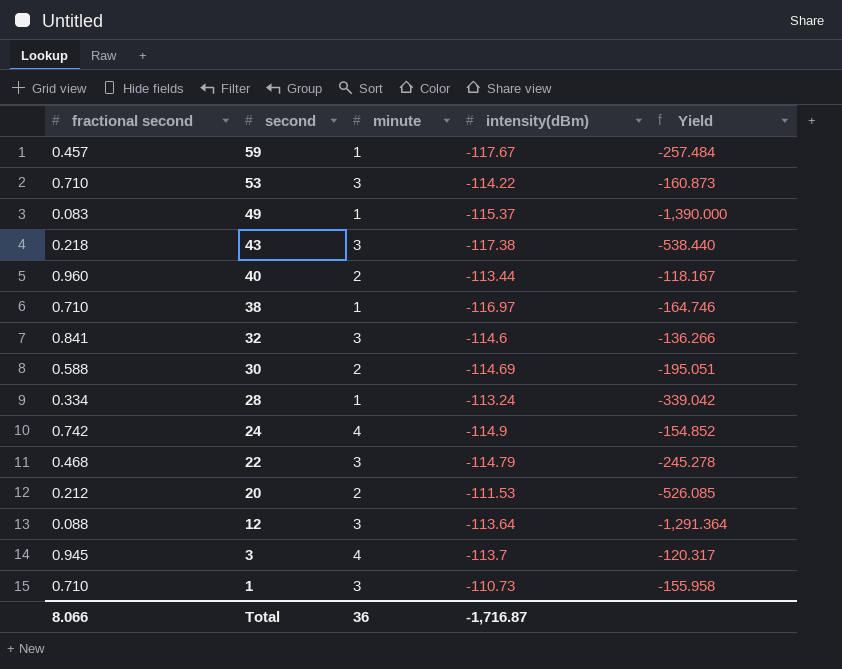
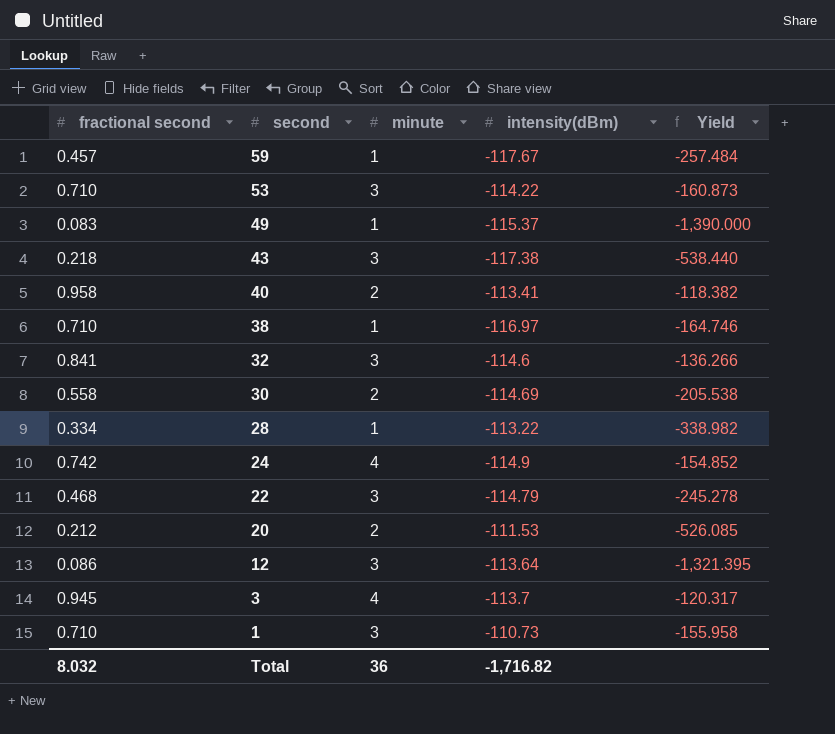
40 | fractional second: 0.960 -> 0.958
40 | intensity(dBm): -113.44 -> -113.41
40 | Yield: -118.167 -> -118.382
30 | fractional second: 0.588 -> 0.558
30 | Yield: -195.051 -> -205.538
28 | intensity(dBm): -113.24 -> -113.22
28 | Yield: -339.042 -> -338.982
12 | fractional second: 0.088 -> 0.086
12 | Yield: -1,291.364 -> -1,321.395
Total | fractional second: 8.066 -> 8.032
Total | intensity(dBm): -1,716.87 -> -1,716.82

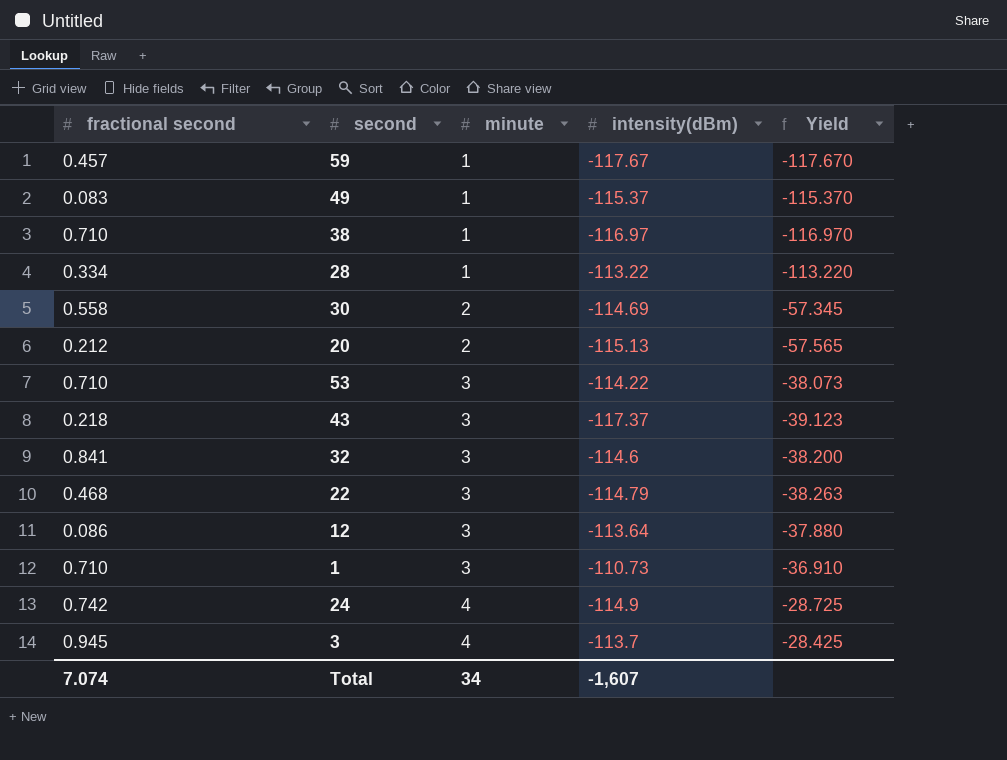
row order: second descending -> minute ascending
column Yield | formula: [intensity(dBm)] / [fractional second] -> [intensity(dBm)] / [minute]
row 40: 0.958 | 2 | -113.41 | -118.382 -> none
20 | intensity(dBm): -111.53 -> -115.13
43 | intensity(dBm): -117.38 -> -117.37
Total | fractional second: 8.032 -> 7.074
Total | minute: 36 -> 34
Total | intensity(dBm): -1,716.82 -> -1,607

